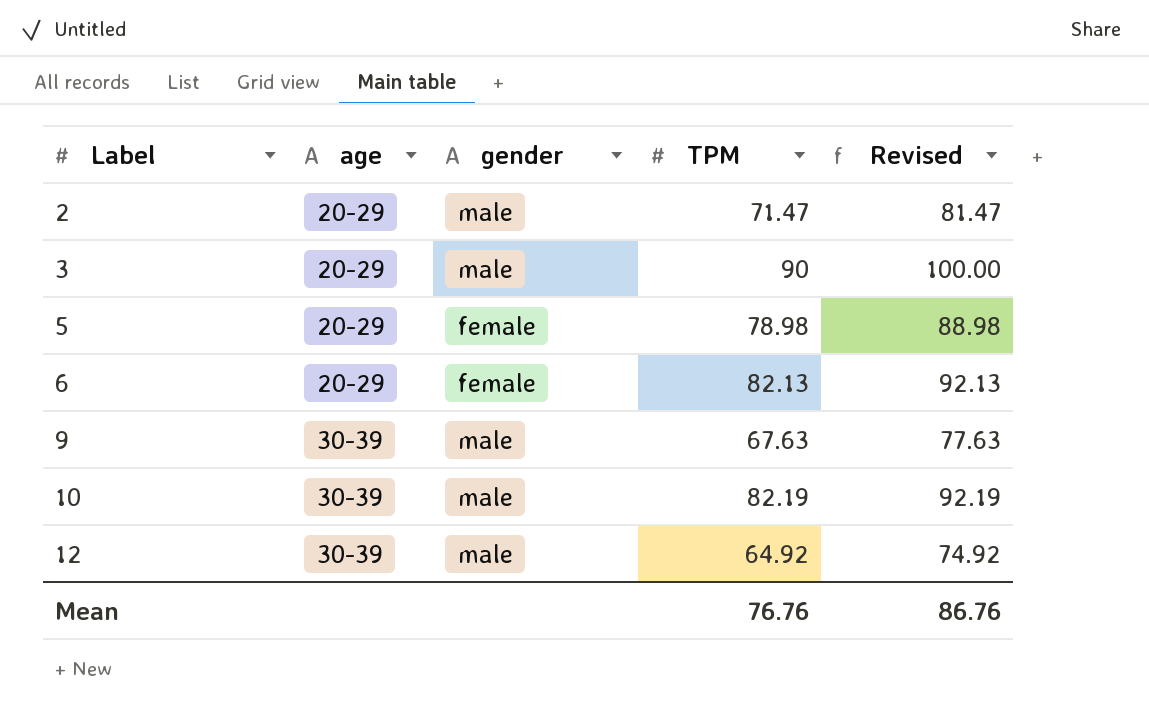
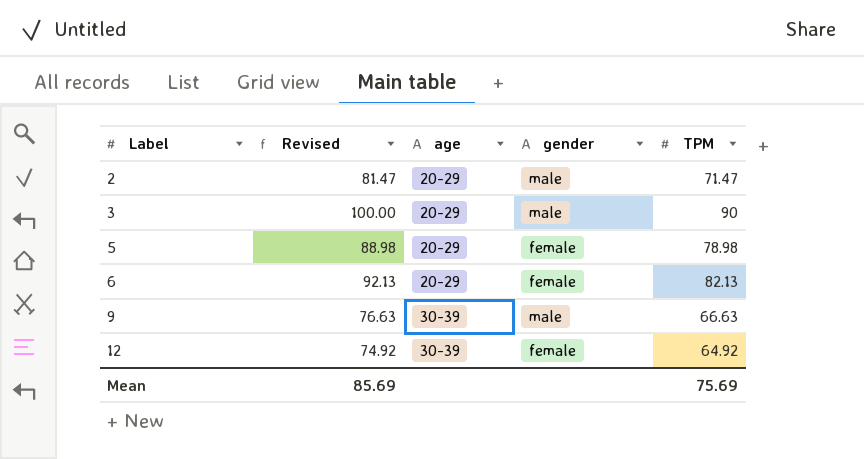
column Revised | position: 5 -> 2
row 10: 30-39 | male | 82.19 | 92.19 -> none
9 | Revised: 77.63 -> 76.63
9 | TPM: 67.63 -> 66.63
12 | gender: male -> female
Mean | Revised: 86.76 -> 85.69
Mean | TPM: 76.76 -> 75.69

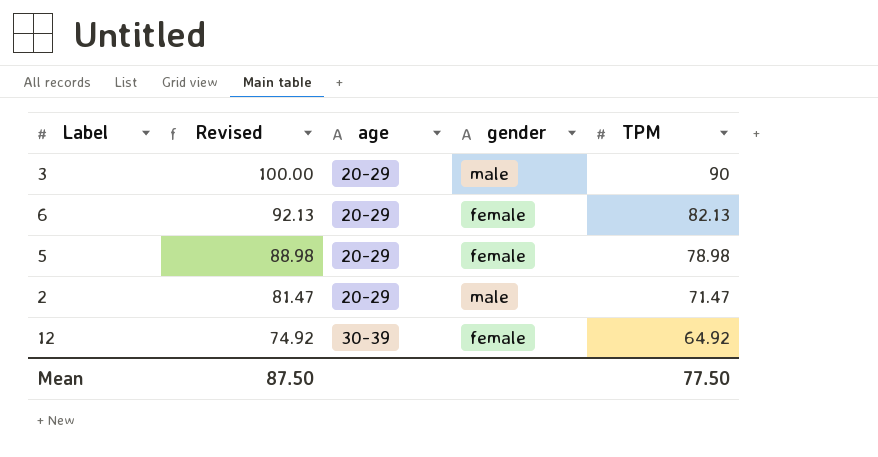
row order: Label ascending -> Revised descending
row 9: 76.63 | 30-39 | male | 66.63 -> none
Mean | Revised: 85.69 -> 87.50
Mean | TPM: 75.69 -> 77.50

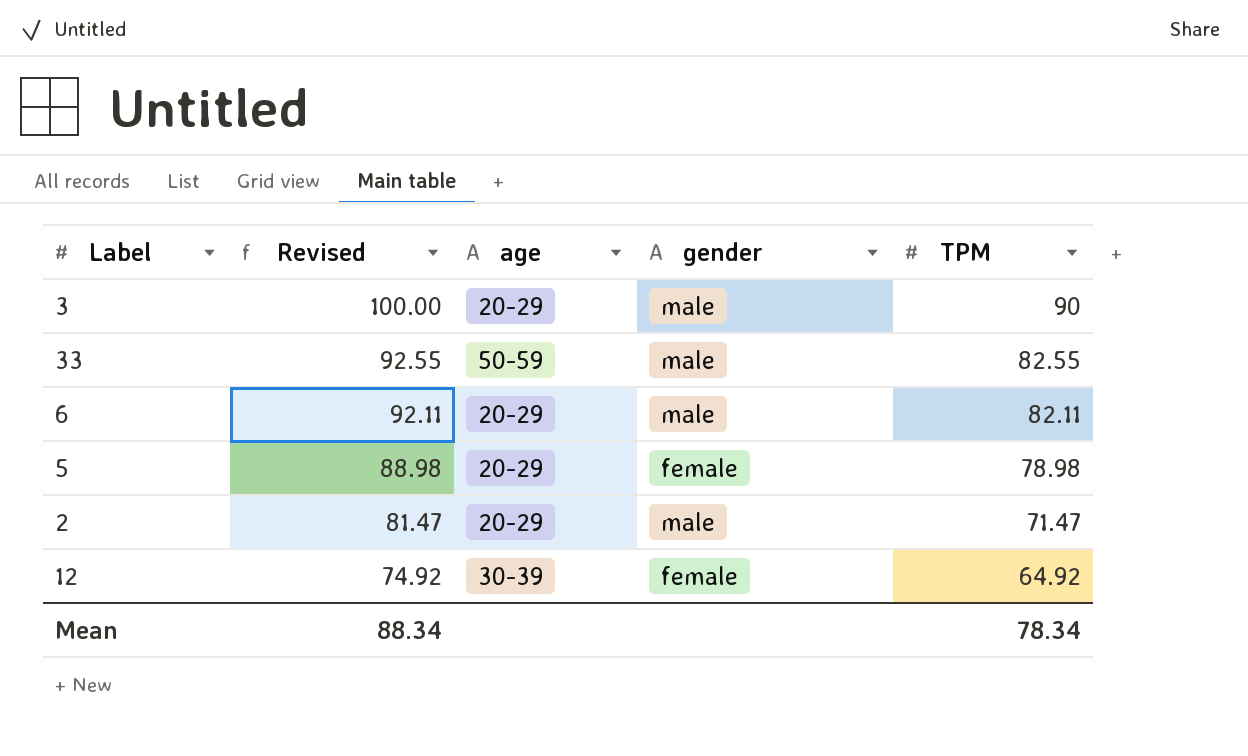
row 33: none -> 92.55 | 50-59 | male | 82.55
6 | Revised: 92.13 -> 92.11
6 | gender: female -> male
6 | TPM: 82.13 -> 82.11
Mean | Revised: 87.50 -> 88.34
Mean | TPM: 77.50 -> 78.34

